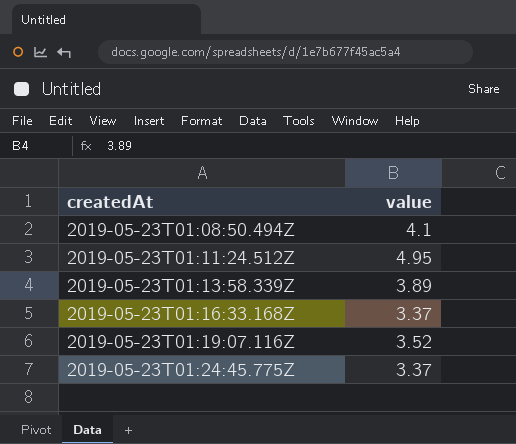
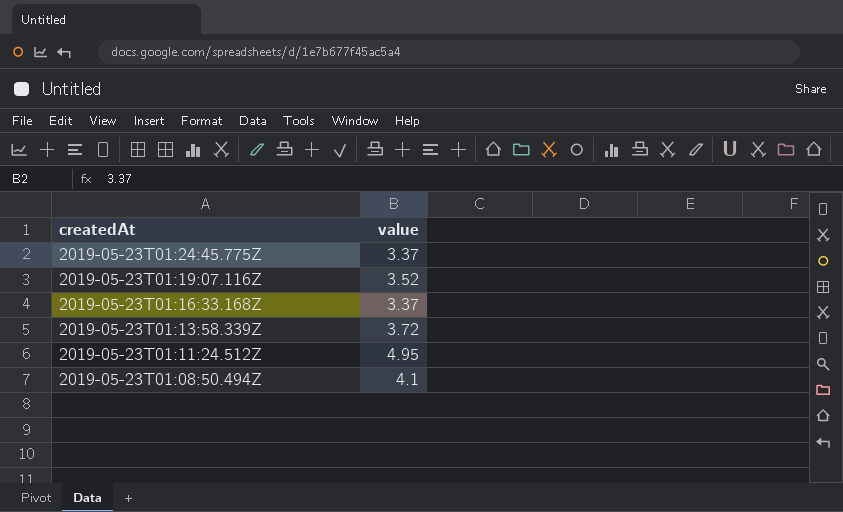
row order: createdAt ascending -> createdAt descending
2019-05-23T01:13:58.339Z | value: 3.89 -> 3.72

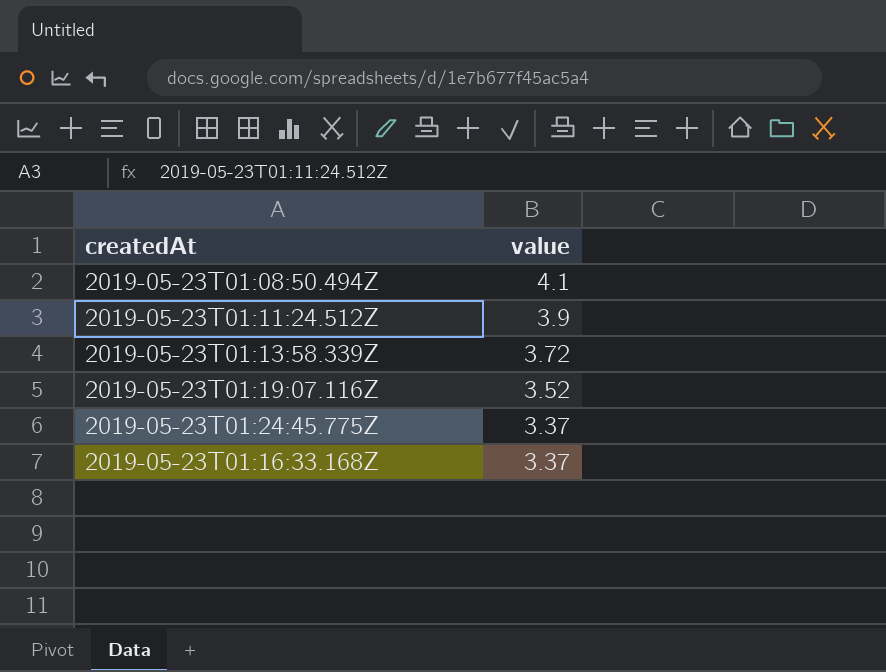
row order: createdAt descending -> value descending
2019-05-23T01:11:24.512Z | value: 4.95 -> 3.9

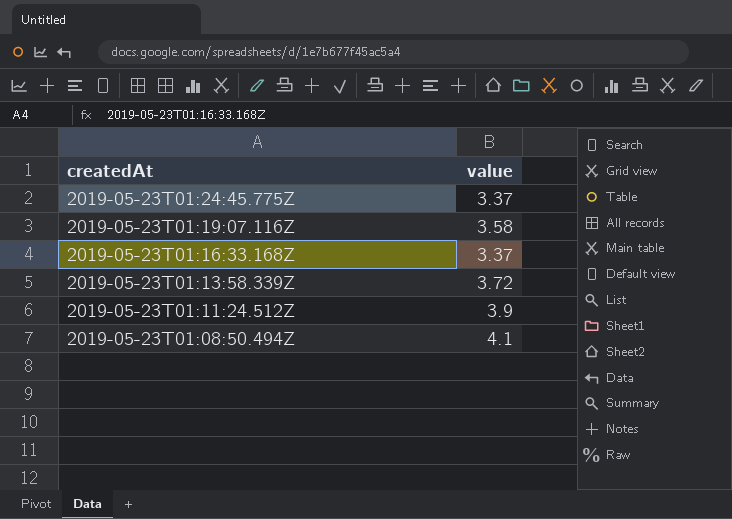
row order: value descending -> createdAt descending
2019-05-23T01:19:07.116Z | value: 3.52 -> 3.58

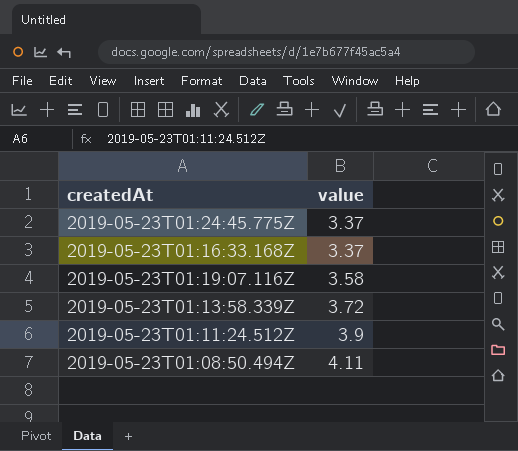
row order: createdAt descending -> value ascending
2019-05-23T01:08:50.494Z | value: 4.1 -> 4.11

